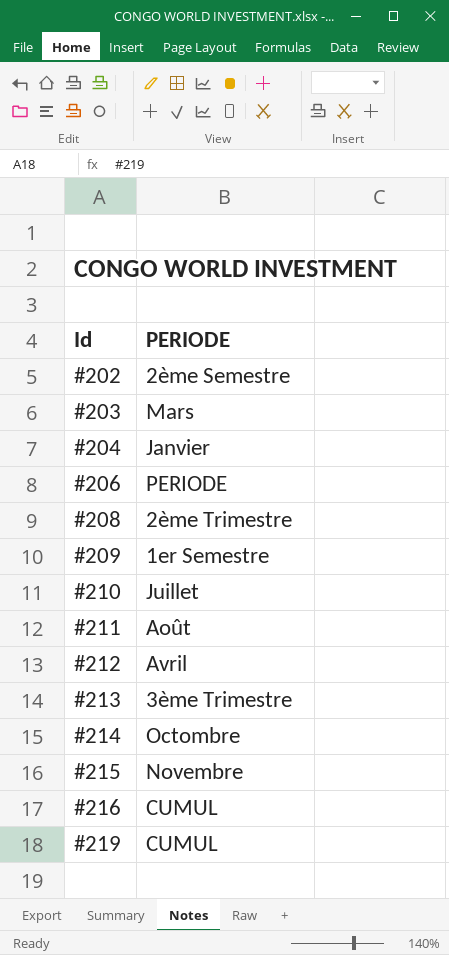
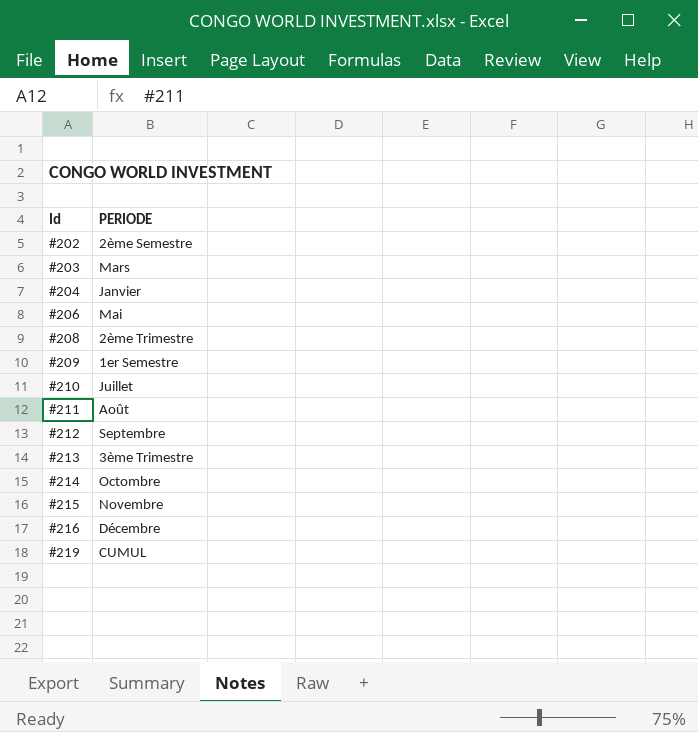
#206 | PERIODE: PERIODE -> Mai
#212 | PERIODE: Avril -> Septembre
#216 | PERIODE: CUMUL -> Décembre

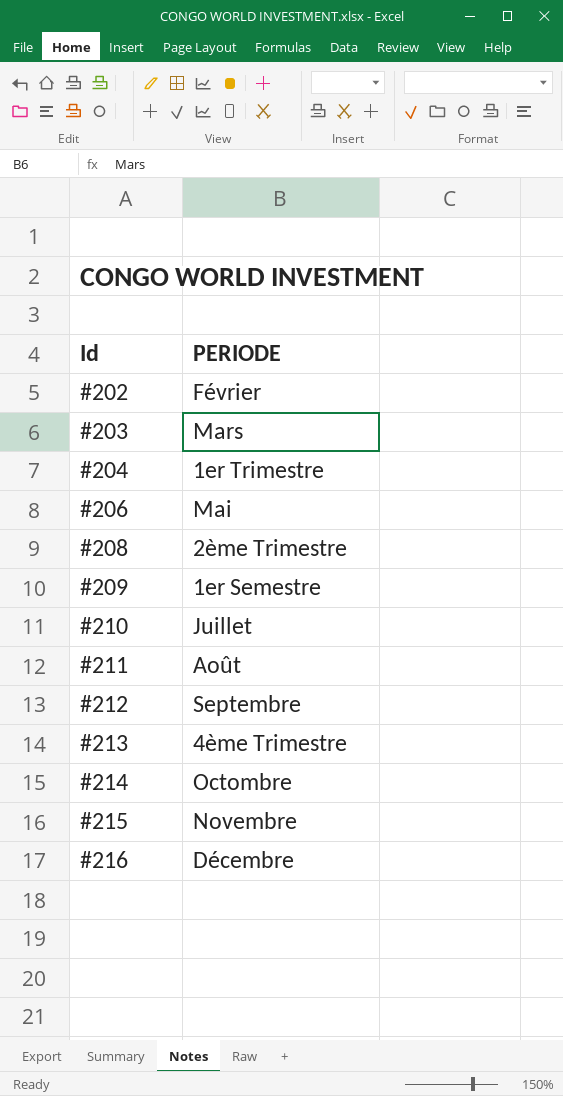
row #219: CUMUL -> none
#202 | PERIODE: 2ème Semestre -> Février
#204 | PERIODE: Janvier -> 1er Trimestre
#213 | PERIODE: 3ème Trimestre -> 4ème Trimestre

